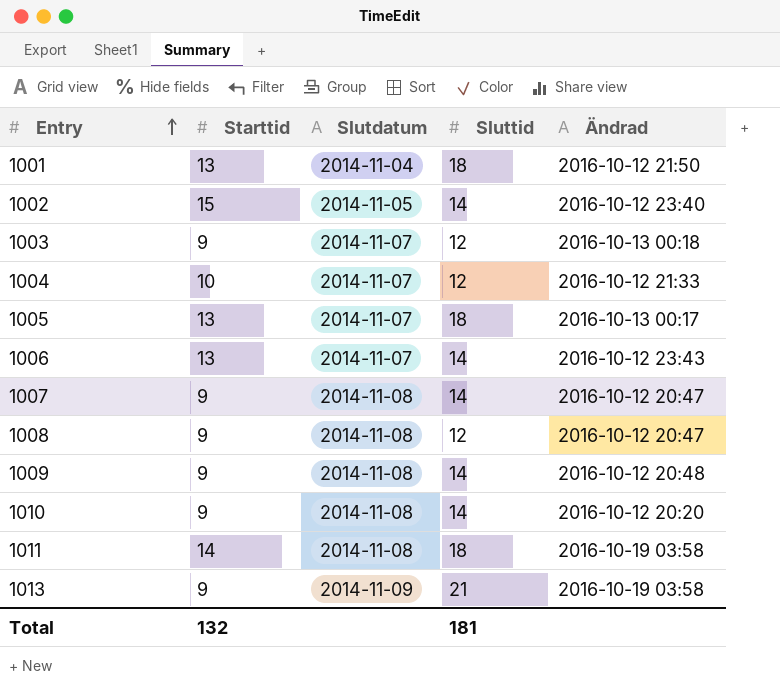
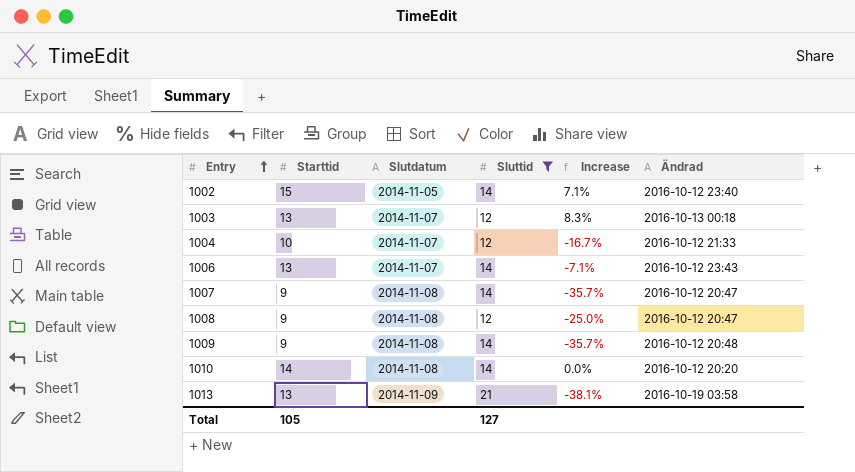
filter: none -> Sluttid != 18
column Increase | formula: none -> ([Starttid] - [Sluttid]) / [Sluttid]
1003 | Starttid: 9 -> 13
1010 | Starttid: 9 -> 14
1013 | Starttid: 9 -> 13
Total | Starttid: 132 -> 105
Total | Sluttid: 181 -> 127

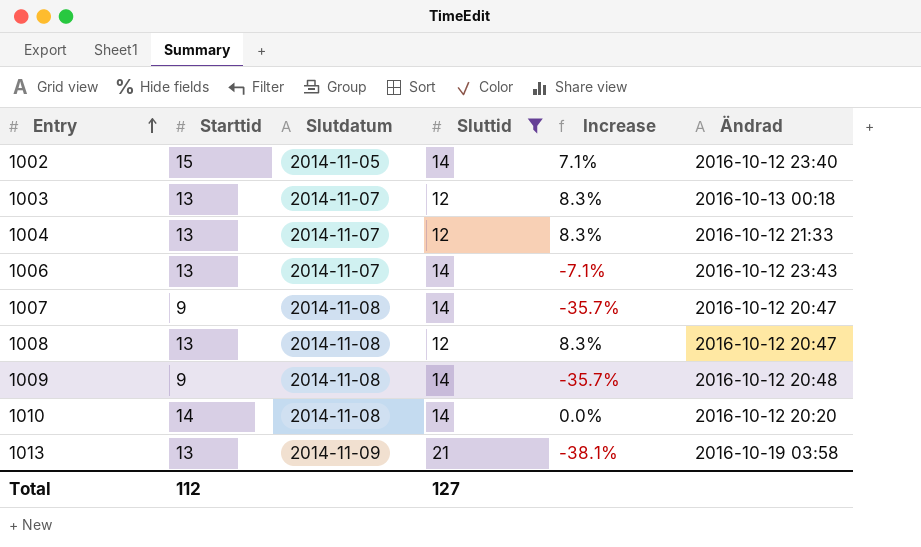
1004 | Starttid: 10 -> 13
1004 | Increase: -16.7% -> 8.3%
1008 | Starttid: 9 -> 13
1008 | Increase: -25.0% -> 8.3%
Total | Starttid: 105 -> 112

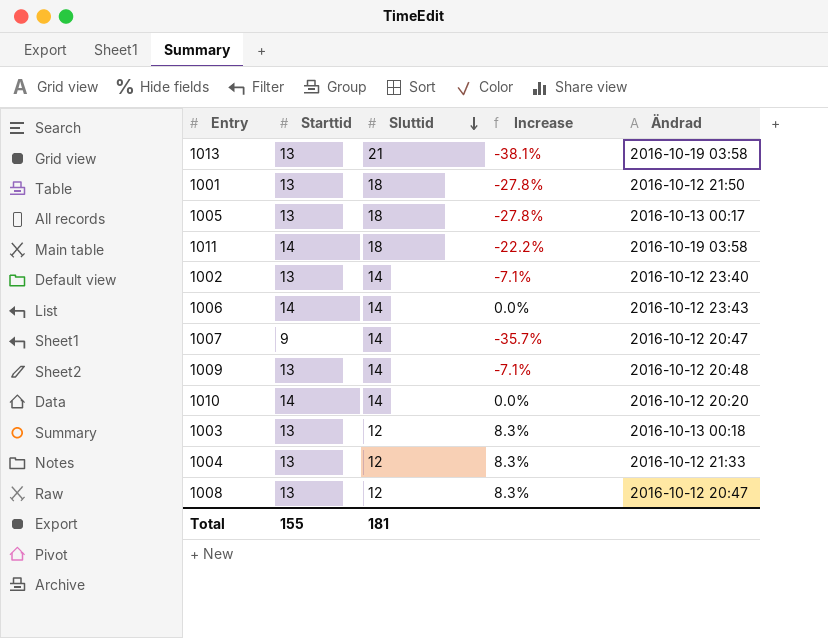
filter: Sluttid != 18 -> none
row order: Entry ascending -> Sluttid descending
column Slutdatum | position: 3 -> none
1002 | Starttid: 15 -> 13
1002 | Increase: 7.1% -> -7.1%
1006 | Starttid: 13 -> 14
1006 | Increase: -7.1% -> 0.0%
1009 | Starttid: 9 -> 13
1009 | Increase: -35.7% -> -7.1%
Total | Starttid: 112 -> 155
Total | Sluttid: 127 -> 181

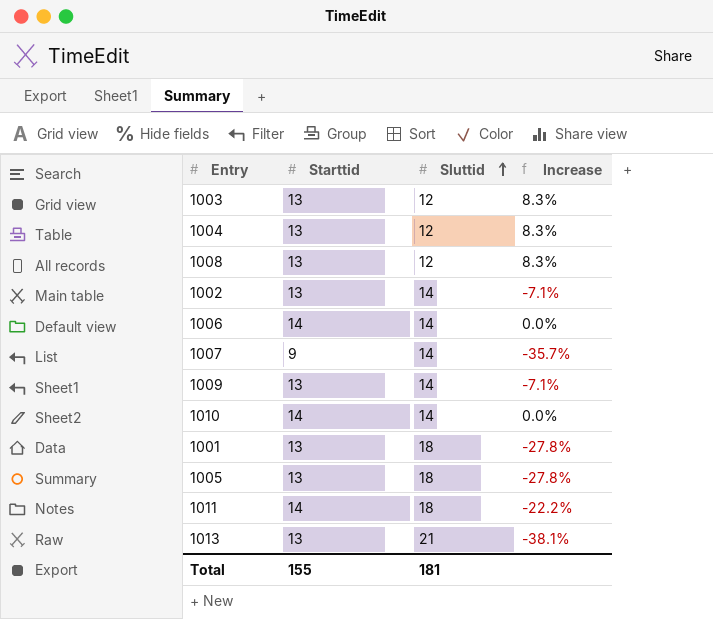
row order: Sluttid descending -> Sluttid ascending
column Ändrad | position: 5 -> none

